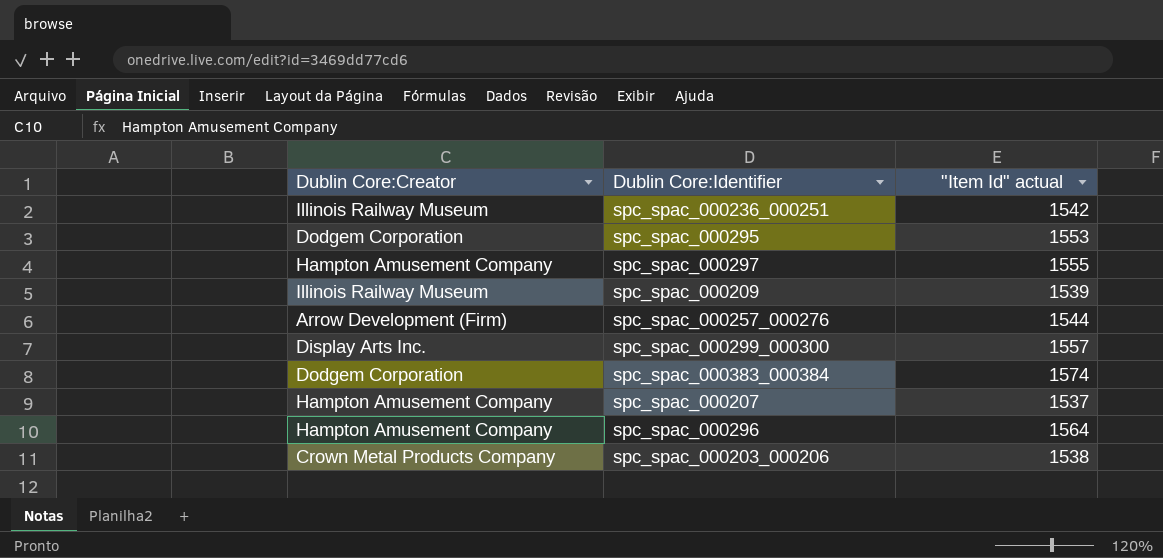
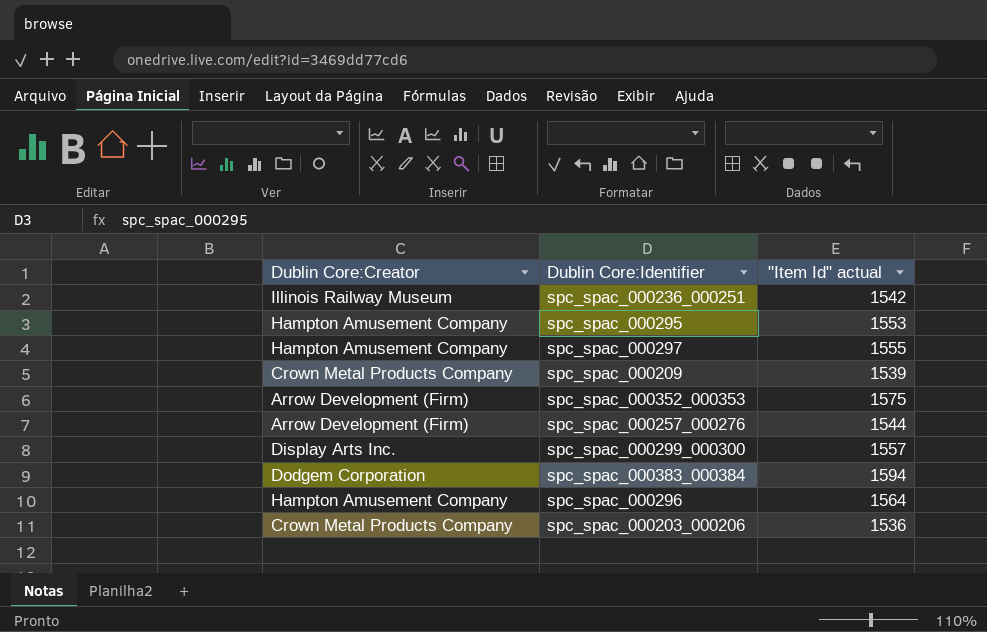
row spc_spac_000207: Hampton Amusement Company | 1537 -> none
spc_spac_000295 | Dublin Core:Creator: Dodgem Corporation -> Hampton Amusement Company
spc_spac_000209 | Dublin Core:Creator: Illinois Railway Museum -> Crown Metal Products Company
row spc_spac_000352_000353: none -> Arrow Development (Firm) | 1575
spc_spac_000383_000384 | "Item Id" actual: 1574 -> 1594
spc_spac_000203_000206 | "Item Id" actual: 1538 -> 1536

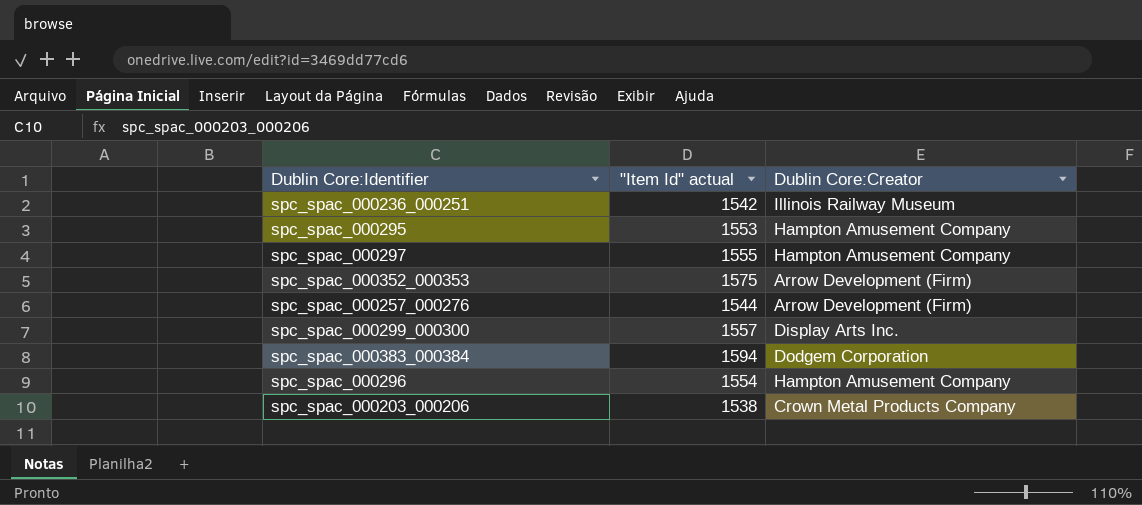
column Dublin Core:Creator | position: 1 -> 3
row spc_spac_000209: Crown Metal Products Company | 1539 -> none
spc_spac_000296 | "Item Id" actual: 1564 -> 1554
spc_spac_000203_000206 | "Item Id" actual: 1536 -> 1538

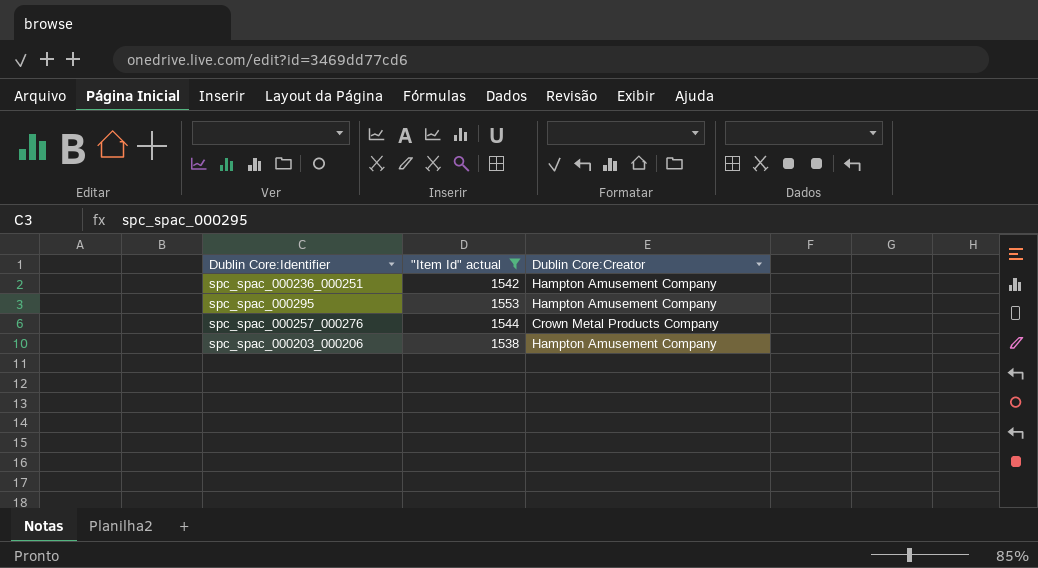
filter: none -> "Item Id" actual <= 1553
spc_spac_000236_000251 | Dublin Core:Creator: Illinois Railway Museum -> Hampton Amusement Company
spc_spac_000257_000276 | Dublin Core:Creator: Arrow Development (Firm) -> Crown Metal Products Company
spc_spac_000203_000206 | Dublin Core:Creator: Crown Metal Products Company -> Hampton Amusement Company

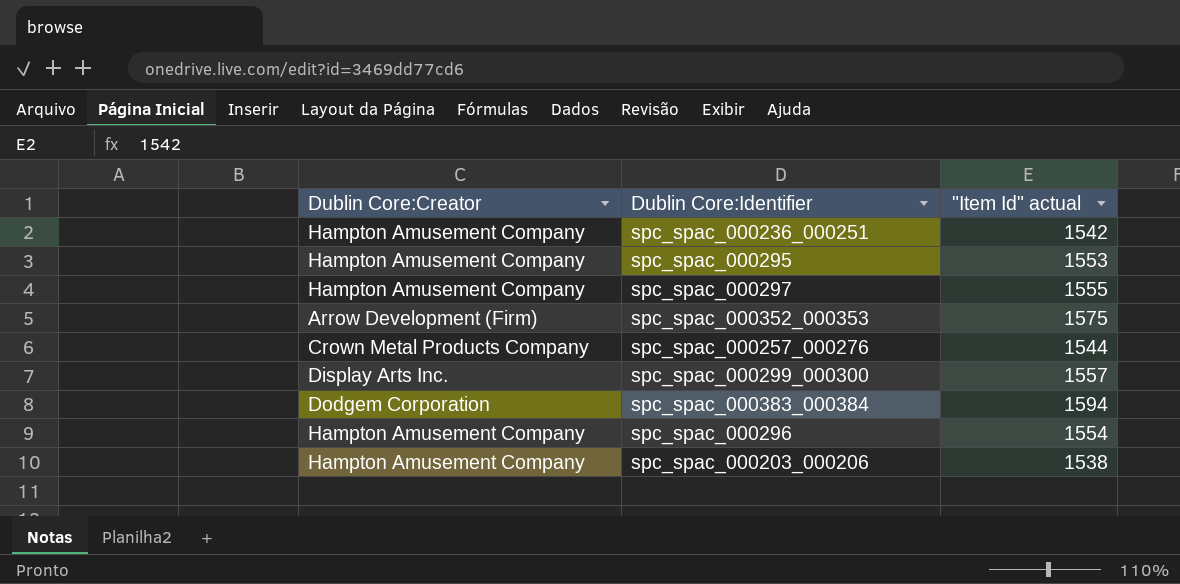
filter: "Item Id" actual <= 1553 -> none
column Dublin Core:Creator | position: 3 -> 1

